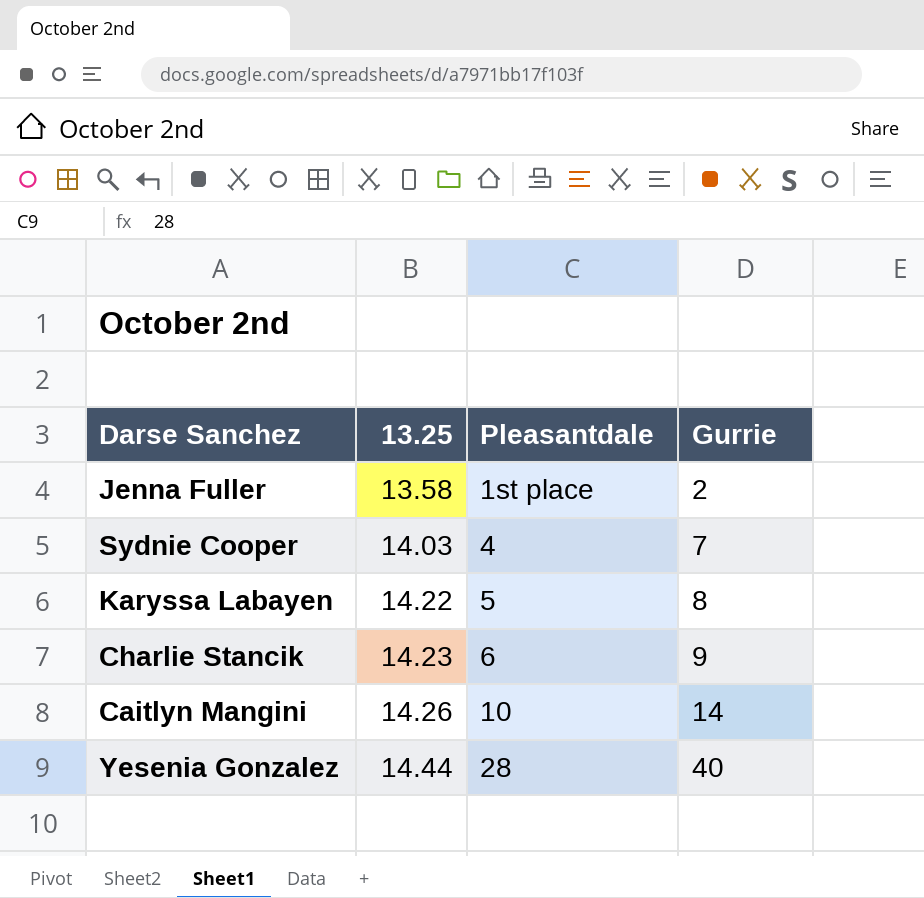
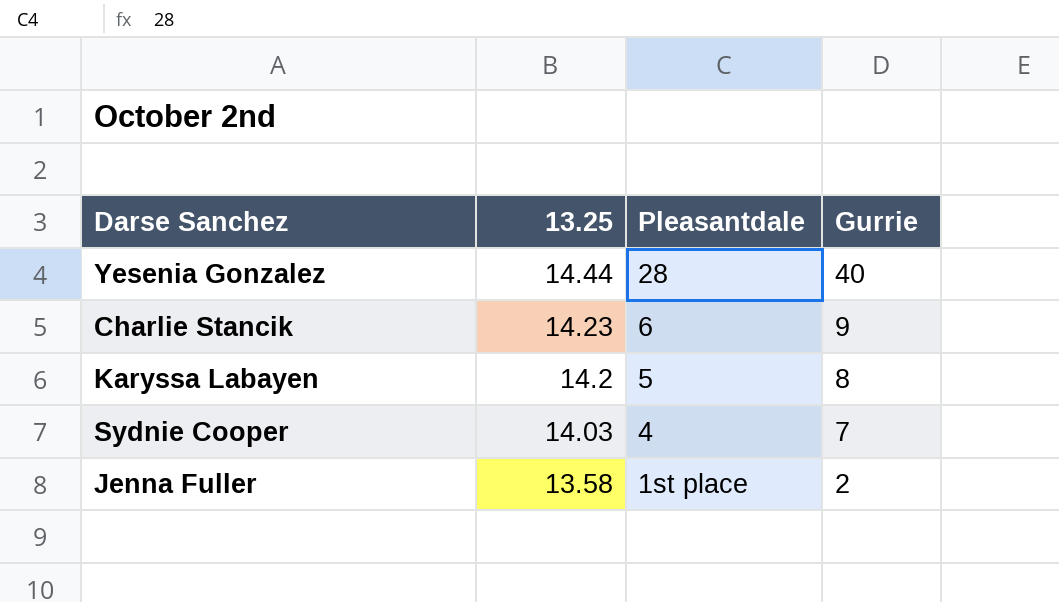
row order: 13.25 ascending -> 13.25 descending
row Caitlyn Mangini: 14.26 | 10 | 14 -> none
Karyssa Labayen | 13.25: 14.22 -> 14.2

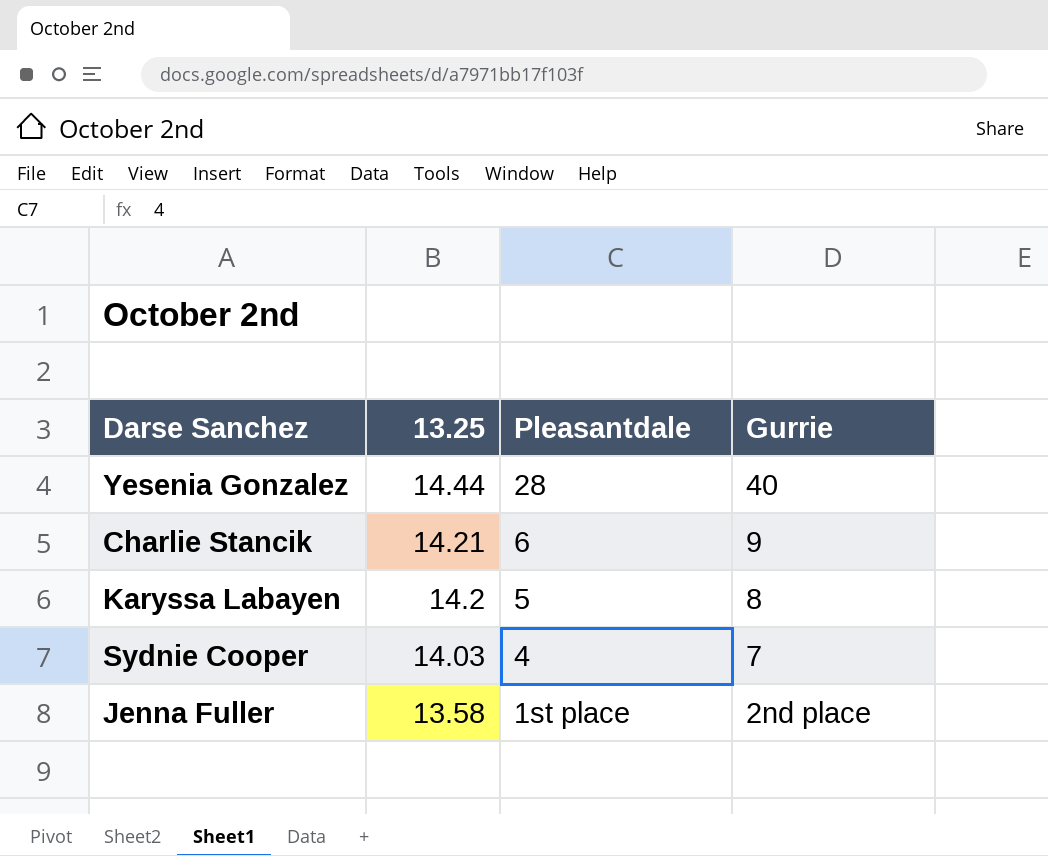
Charlie Stancik | 13.25: 14.23 -> 14.21
Jenna Fuller | Gurrie: 2 -> 2nd place

